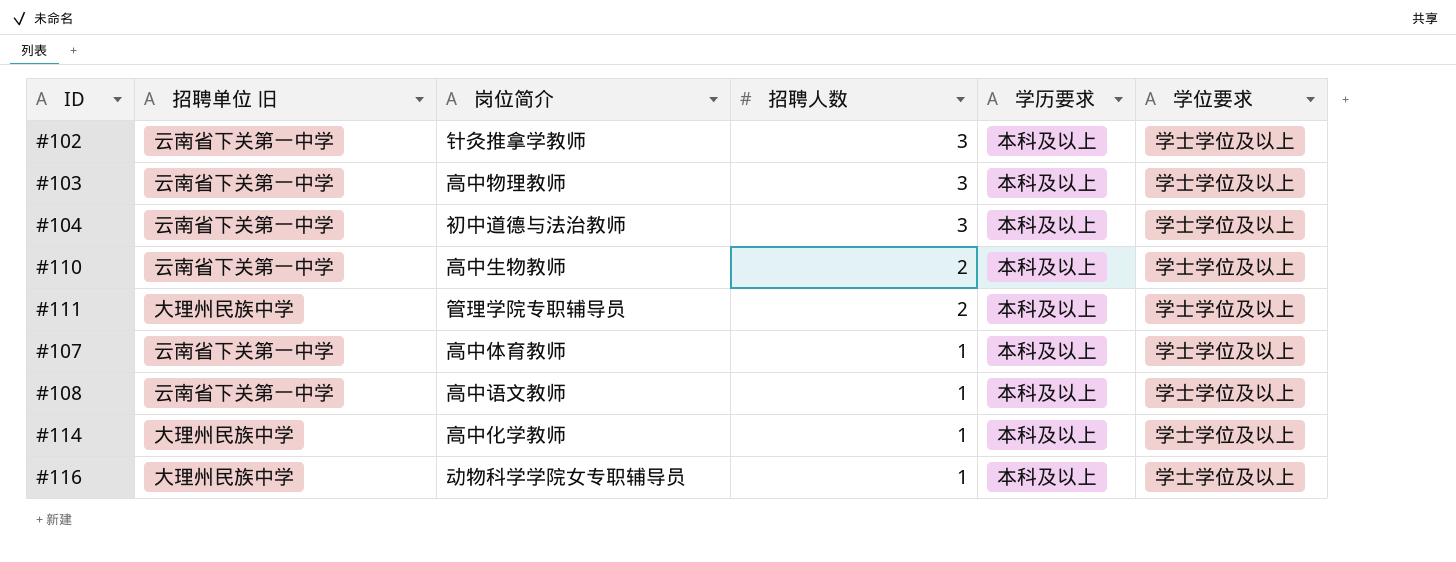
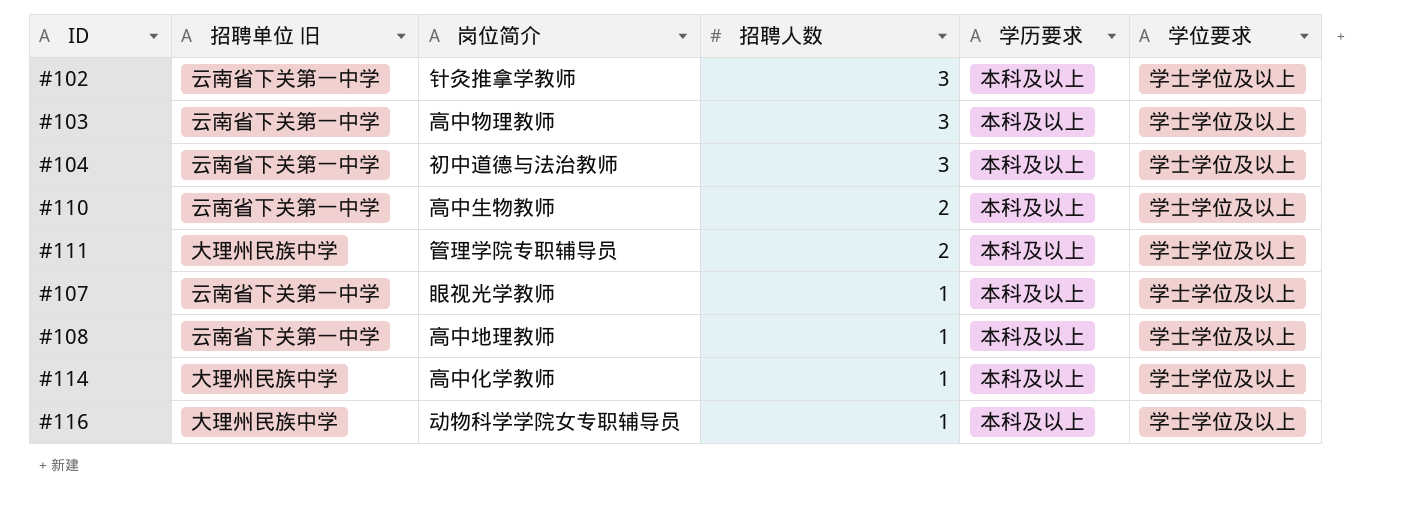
#107 | 岗位简介: 高中体育教师 -> 眼视光学教师
#108 | 岗位简介: 高中语文教师 -> 高中地理教师

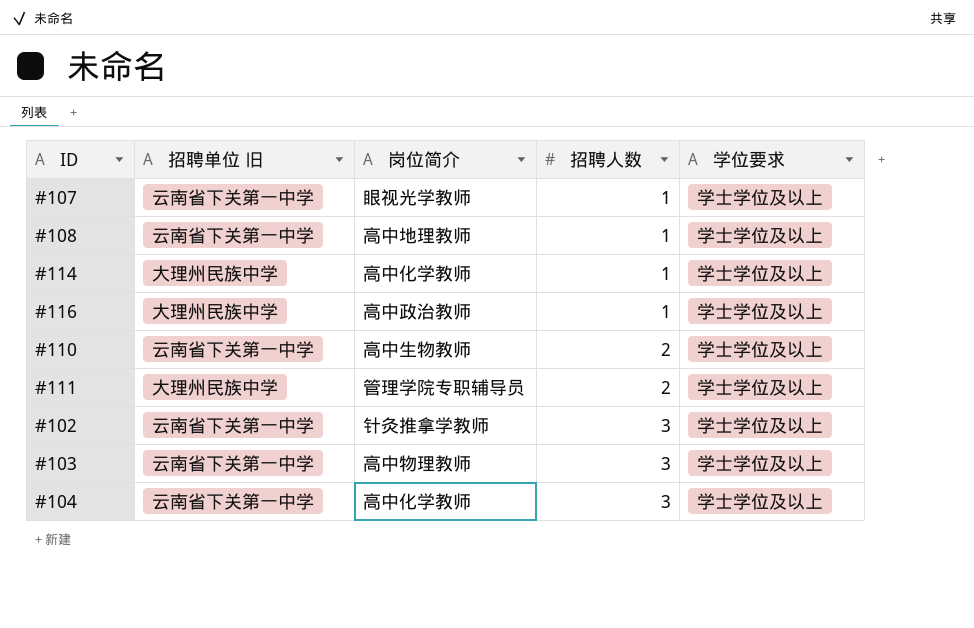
row order: 招聘人数 descending -> 招聘人数 ascending
column 学历要求 | position: 5 -> none
#116 | 岗位简介: 动物科学学院女专职辅导员 -> 高中政治教师
#104 | 岗位简介: 初中道德与法治教师 -> 高中化学教师

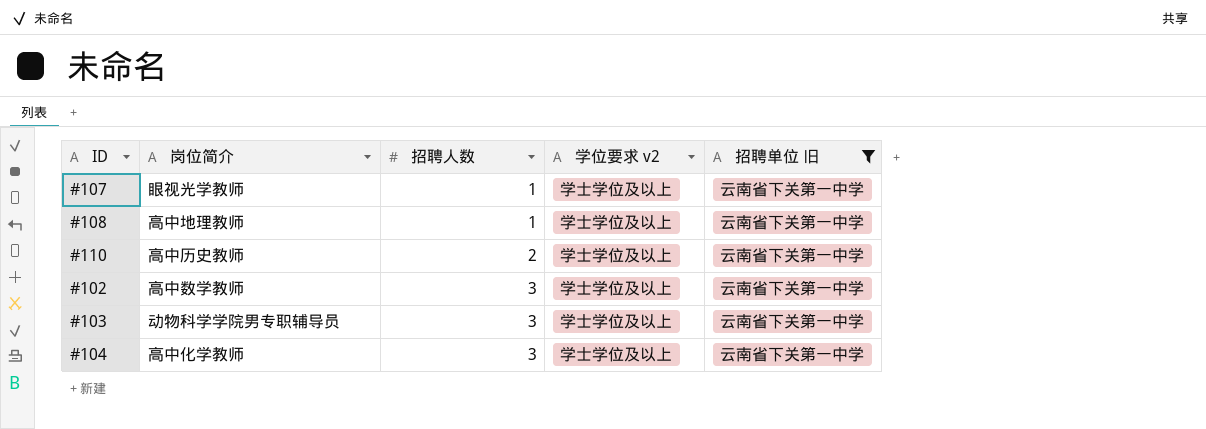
filter: none -> 招聘单位 旧 = 云南省下关第一中学
column name: 学位要求 -> 学位要求 v2
column 招聘单位 旧 | position: 2 -> 5
#110 | 岗位简介: 高中生物教师 -> 高中历史教师
#102 | 岗位简介: 针灸推拿学教师 -> 高中数学教师
#103 | 岗位简介: 高中物理教师 -> 动物科学学院男专职辅导员

